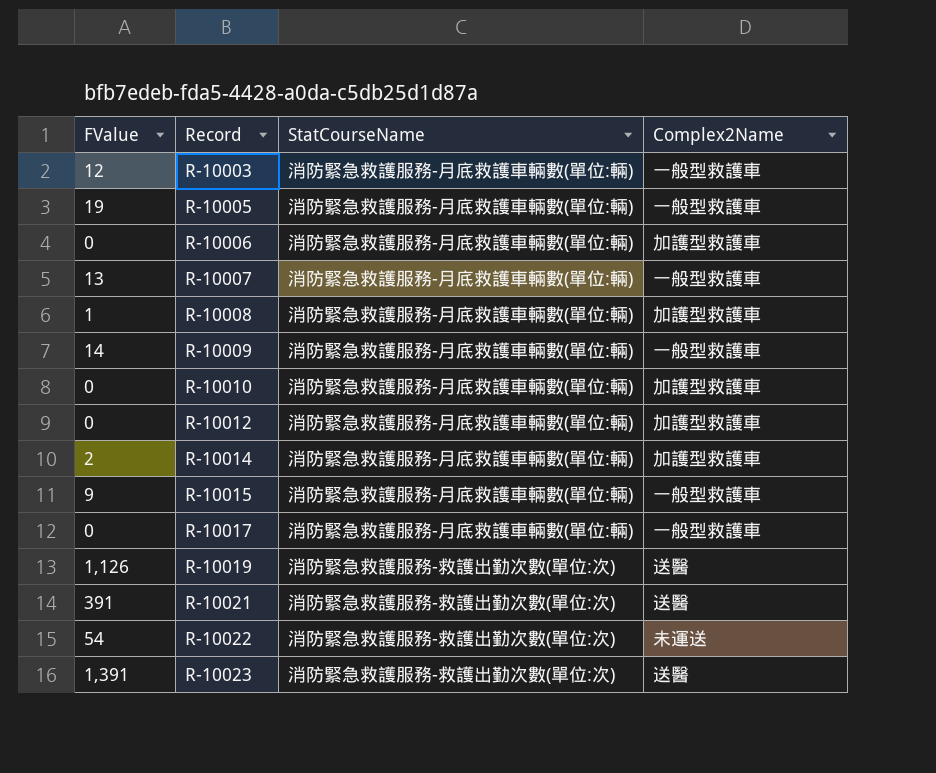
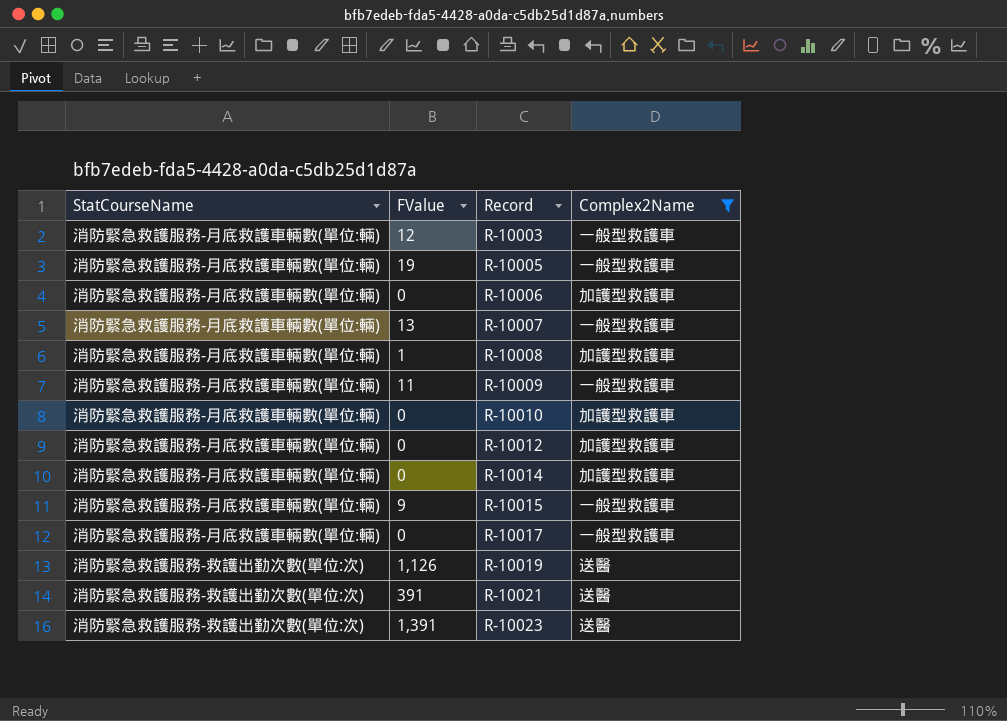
filter: none -> Complex2Name != 未運送
column StatCourseName | position: 3 -> 1
R-10009 | FValue: 14 -> 11
R-10014 | FValue: 2 -> 0

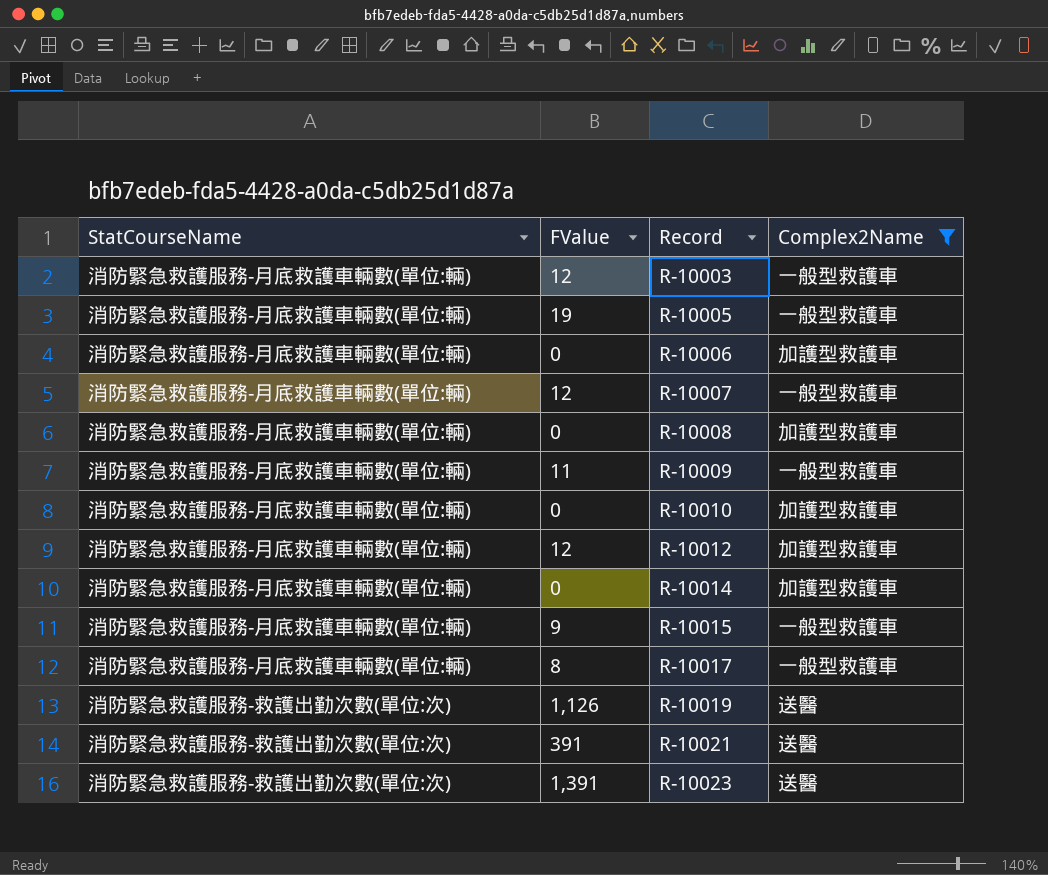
R-10007 | FValue: 13 -> 12
R-10008 | FValue: 1 -> 0
R-10012 | FValue: 0 -> 12
R-10017 | FValue: 0 -> 8

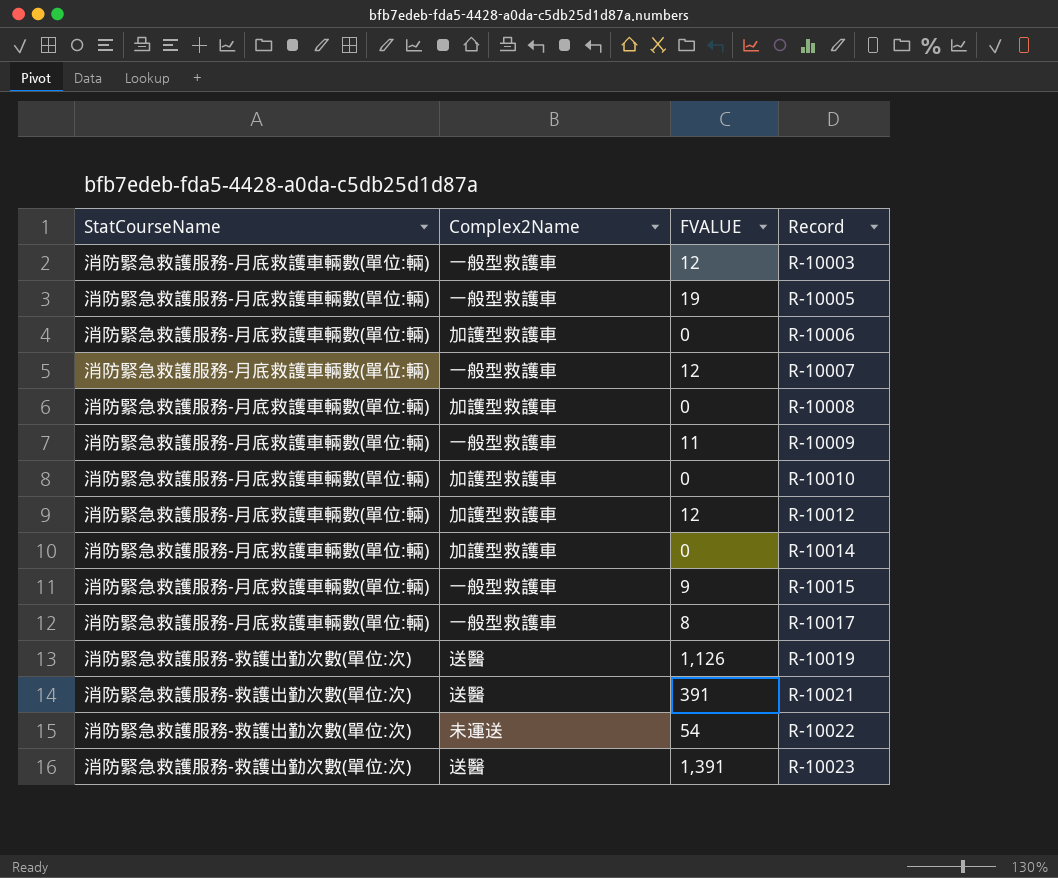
filter: Complex2Name != 未運送 -> none
column Complex2Name | position: 4 -> 2
column name: FValue -> FVALUE

